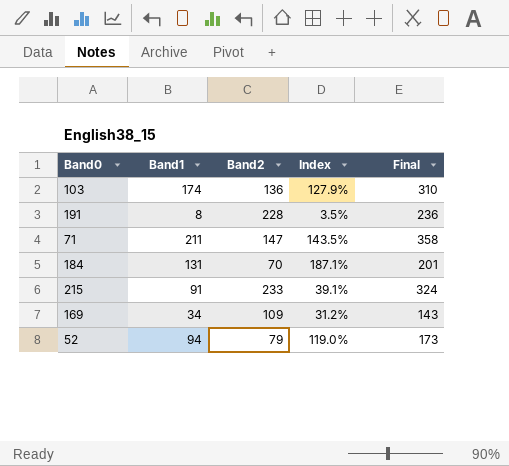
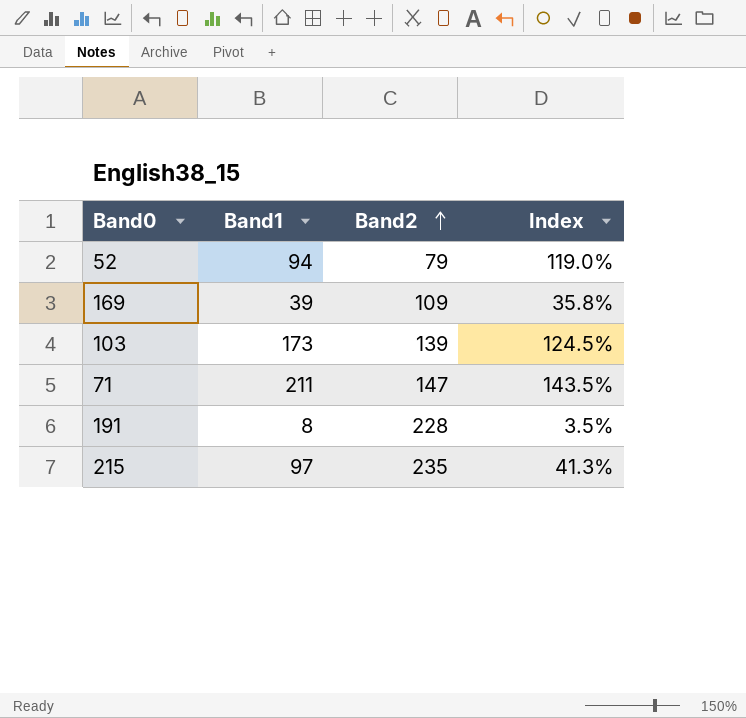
row order: none -> Band2 ascending
column Final | formula: [Band1] + [Band2] -> none
row 184: 131 | 70 | 187.1% | 201 -> none
169 | Band1: 34 -> 39
169 | Index: 31.2% -> 35.8%
103 | Band1: 174 -> 173
103 | Band2: 136 -> 139
103 | Index: 127.9% -> 124.5%
215 | Band1: 91 -> 97
215 | Band2: 233 -> 235
215 | Index: 39.1% -> 41.3%

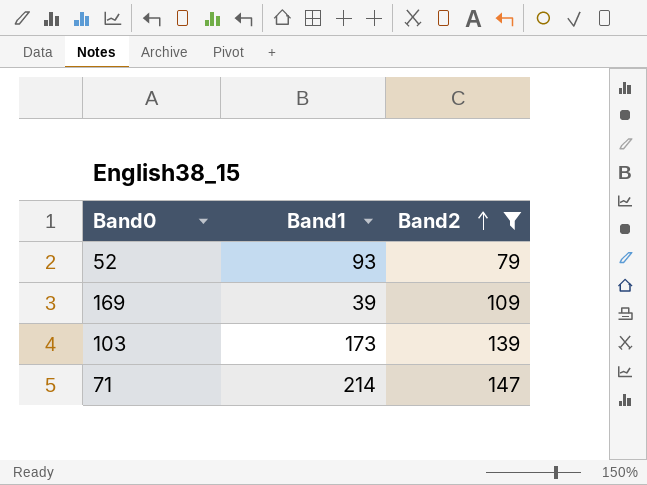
filter: none -> Band2 <= 147
column Index | formula: [Band1] / [Band2] -> none
52 | Band1: 94 -> 93
71 | Band1: 211 -> 214

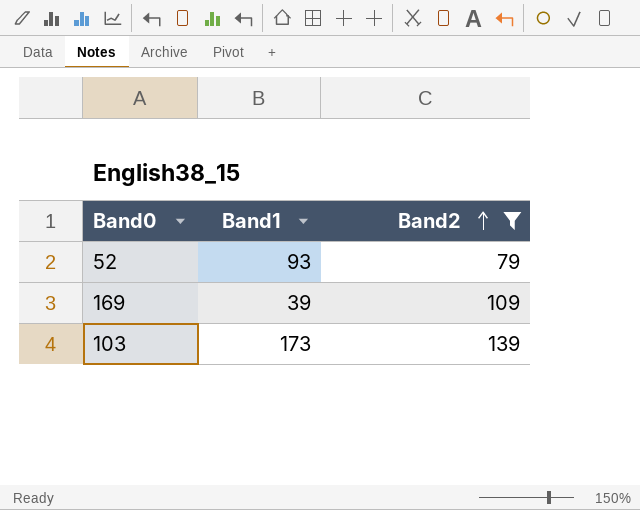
row 71: 214 | 147 -> none

